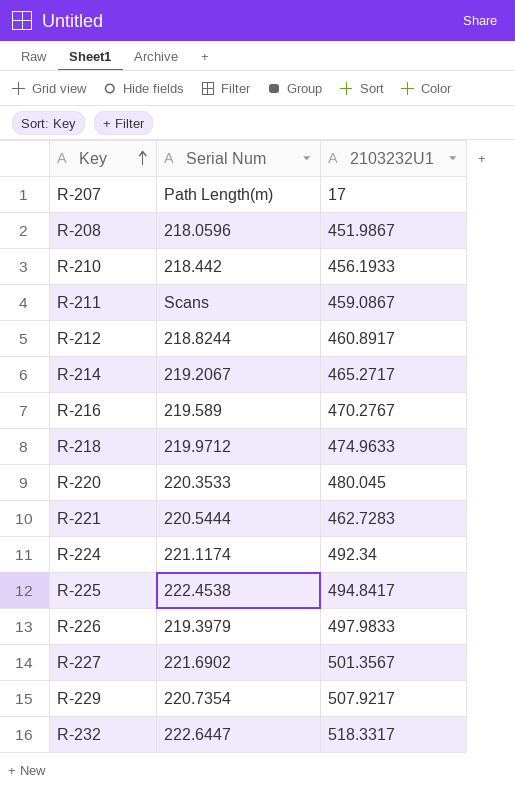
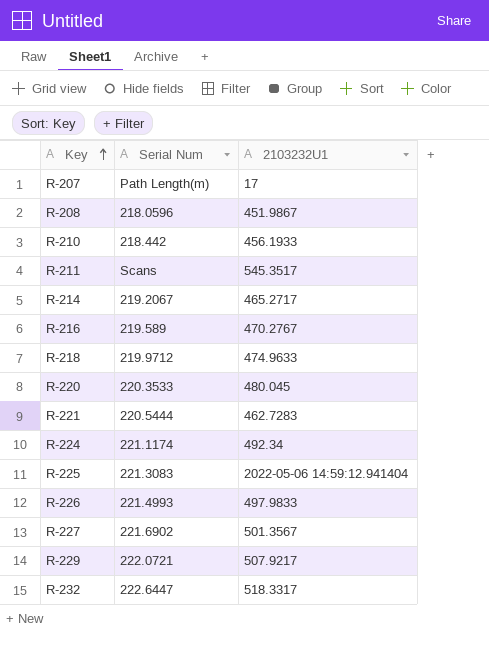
row R-212: 218.8244 | 460.8917 -> none
R-211 | 2103232U1: 459.0867 -> 545.3517
R-225 | Serial Num: 222.4538 -> 221.3083
R-225 | 2103232U1: 494.8417 -> 2022-05-06 14:59:12.941404
R-226 | Serial Num: 219.3979 -> 221.4993
R-229 | Serial Num: 220.7354 -> 222.0721

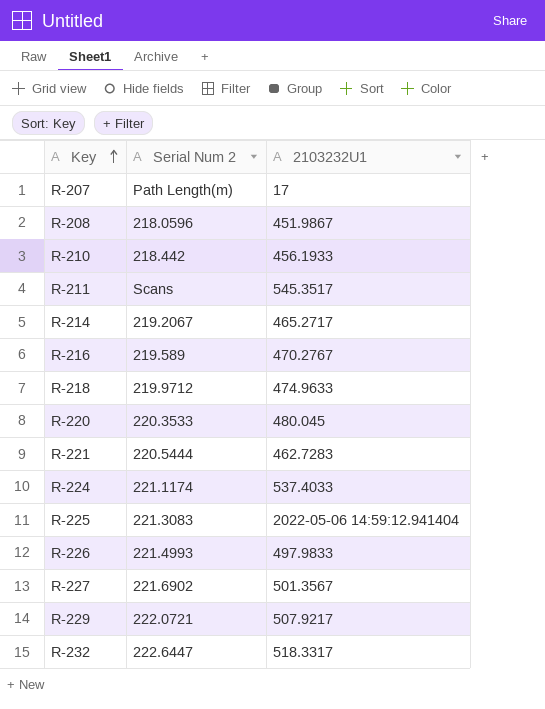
column name: Serial Num -> Serial Num 2
R-224 | 2103232U1: 492.34 -> 537.4033

